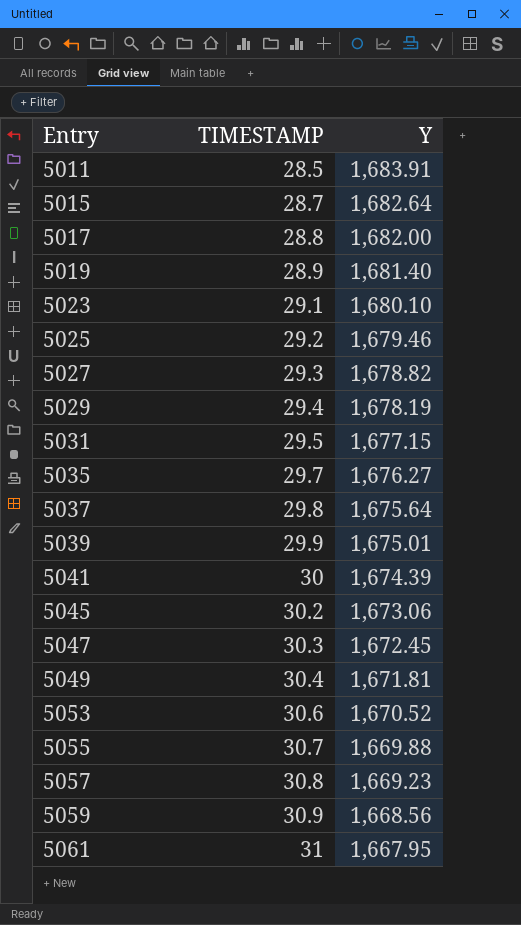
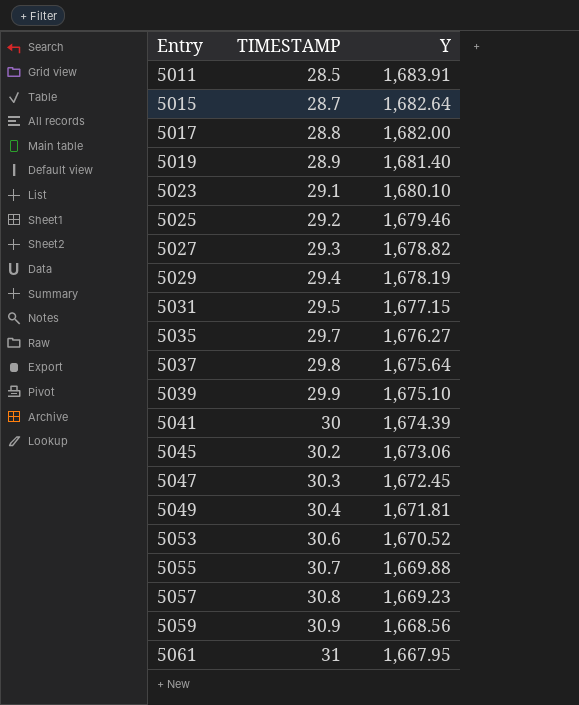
5039 | Y: 1,675.01 -> 1,675.10

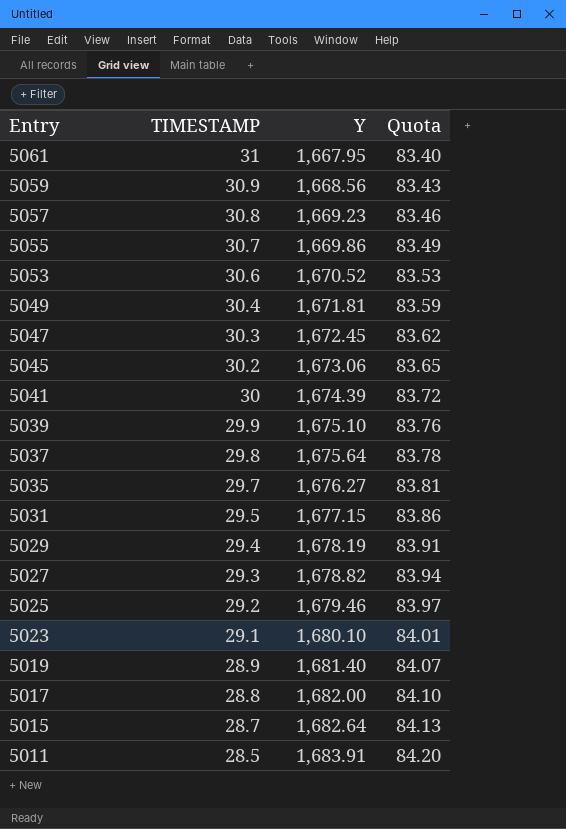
row order: Entry ascending -> Entry descending
column Quota | formula: none -> [Y] * 0.05
5055 | Y: 1,669.88 -> 1,669.86

